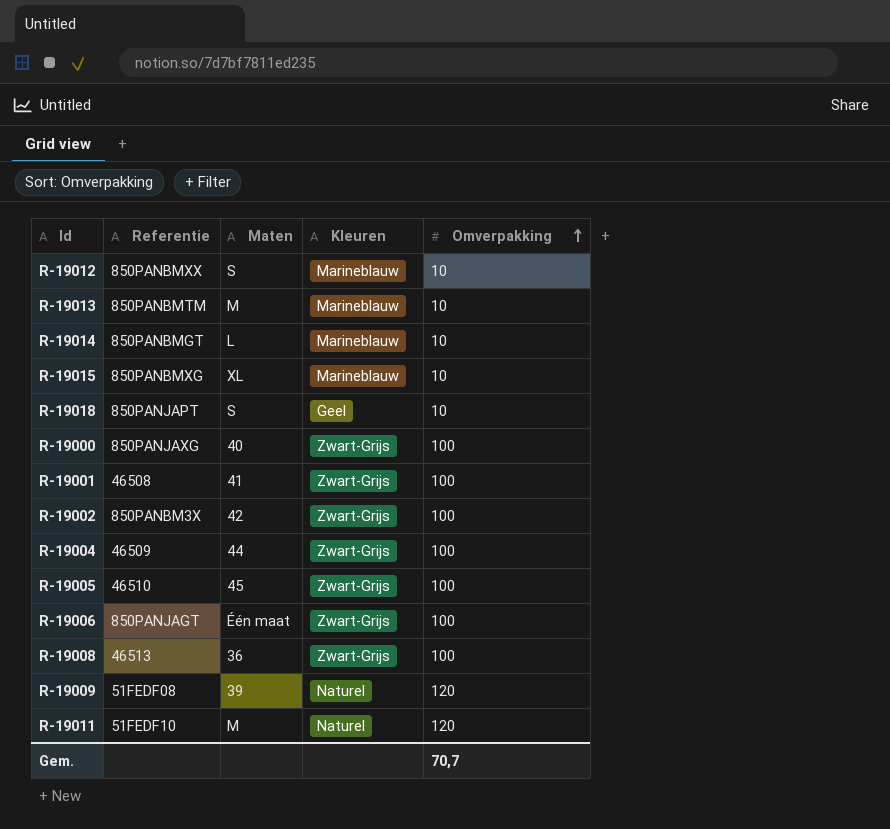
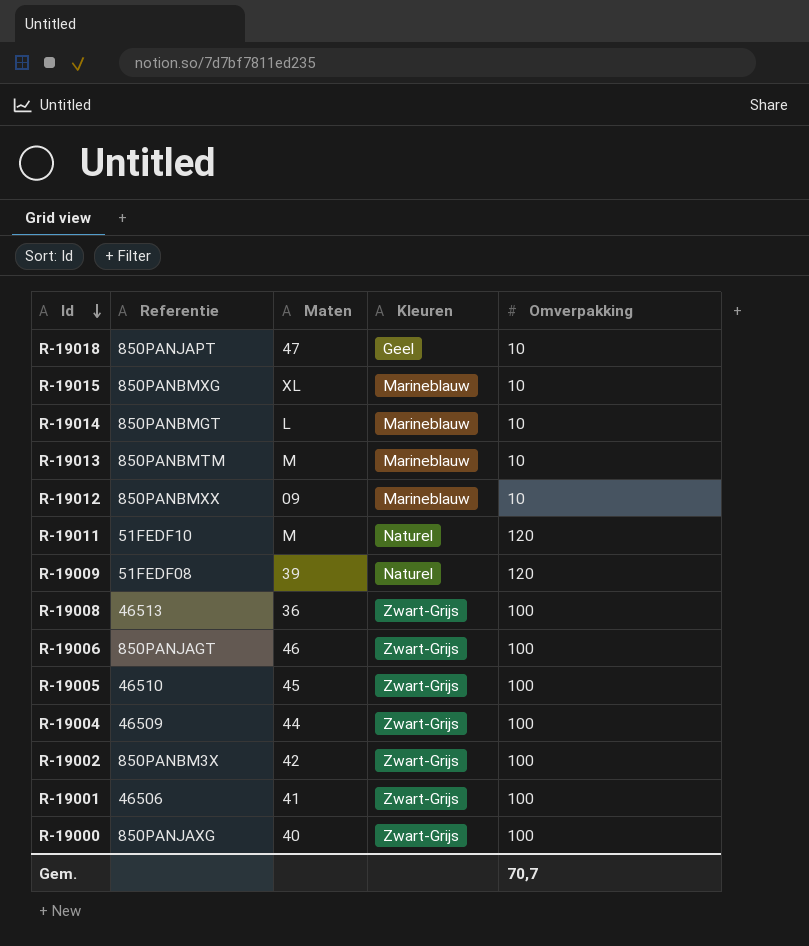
row order: Omverpakking ascending -> Id descending
R-19018 | Maten: S -> 47
R-19012 | Maten: S -> 09
R-19006 | Maten: Één maat -> 46
R-19001 | Referentie: 46508 -> 46506

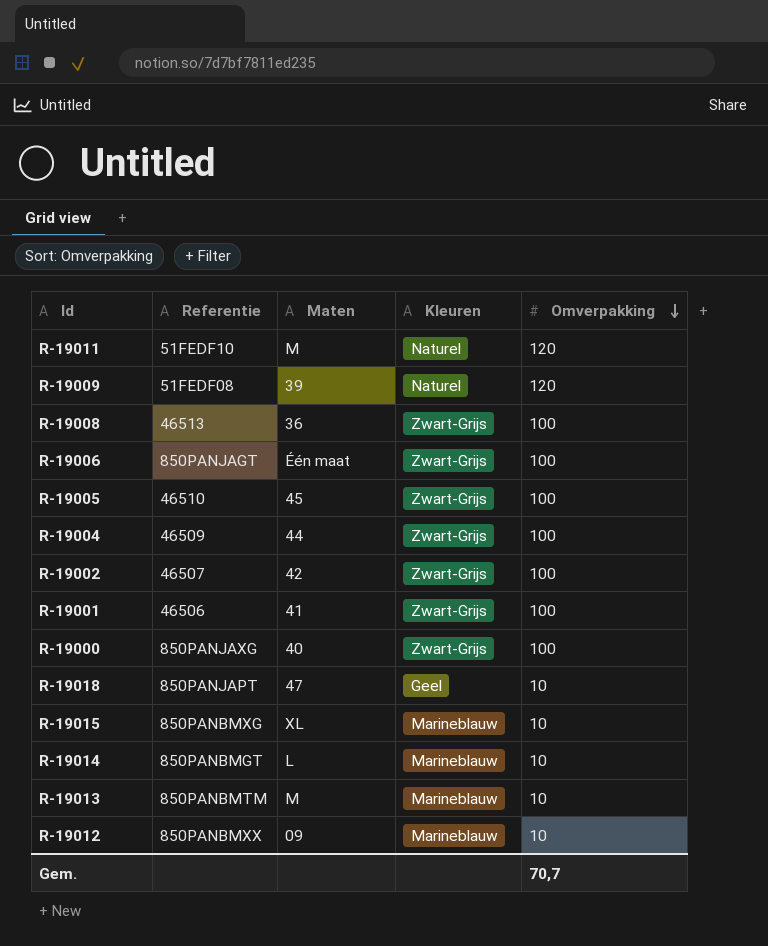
row order: Id descending -> Omverpakking descending
R-19006 | Maten: 46 -> Één maat
R-19002 | Referentie: 850PANBM3X -> 46507

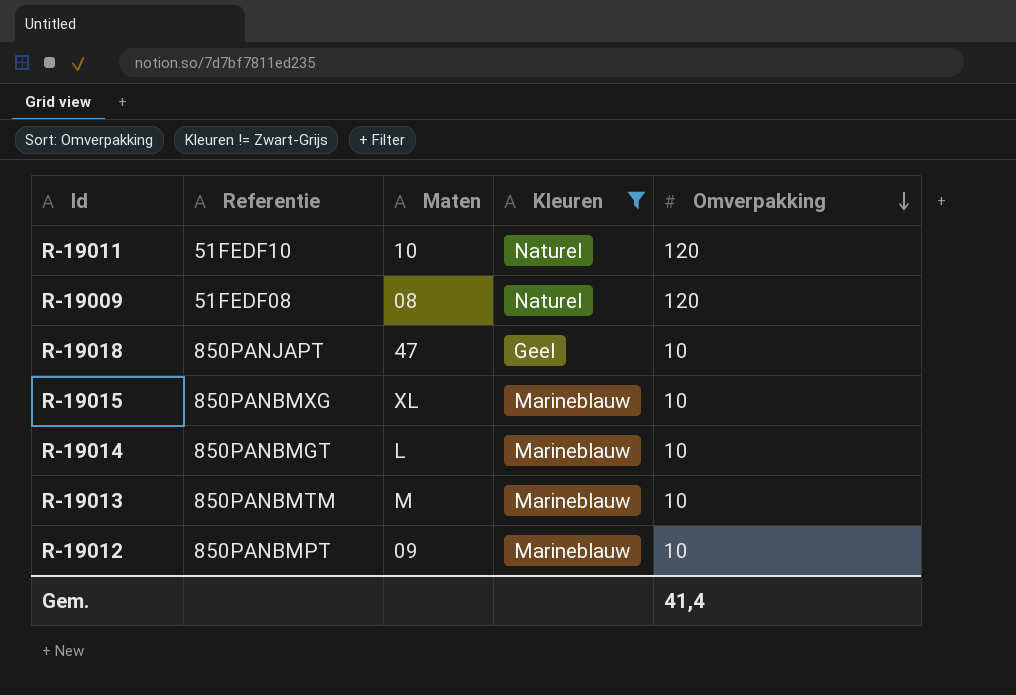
filter: none -> Kleuren != Zwart-Grijs
R-19011 | Maten: M -> 10
R-19009 | Maten: 39 -> 08
R-19012 | Referentie: 850PANBMXX -> 850PANBMPT
Gem. | Omverpakking: 70,7 -> 41,4

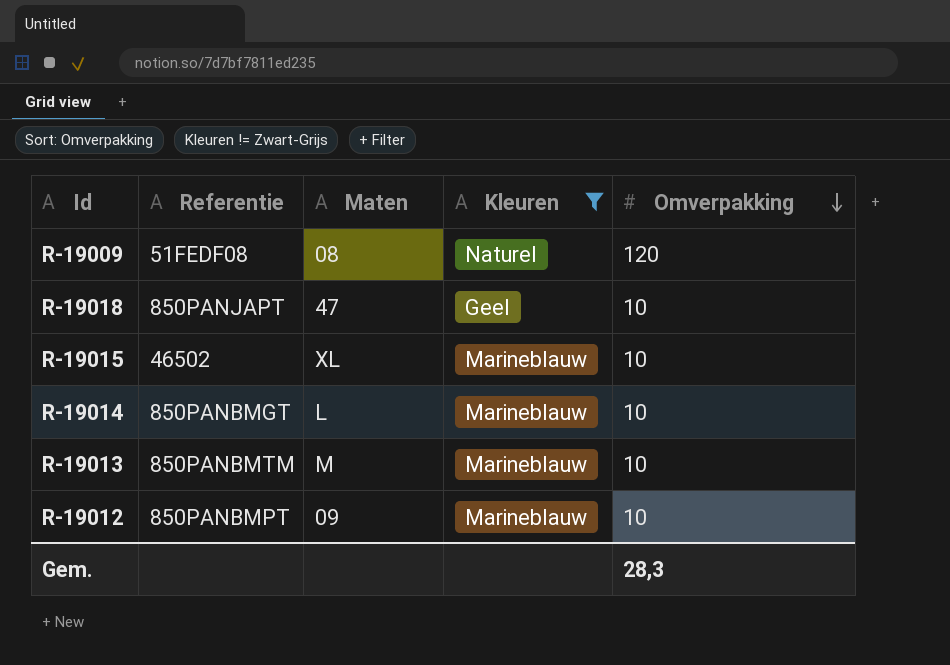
row R-19011: 51FEDF10 | 10 | Naturel | 120 -> none
R-19015 | Referentie: 850PANBMXG -> 46502
Gem. | Omverpakking: 41,4 -> 28,3

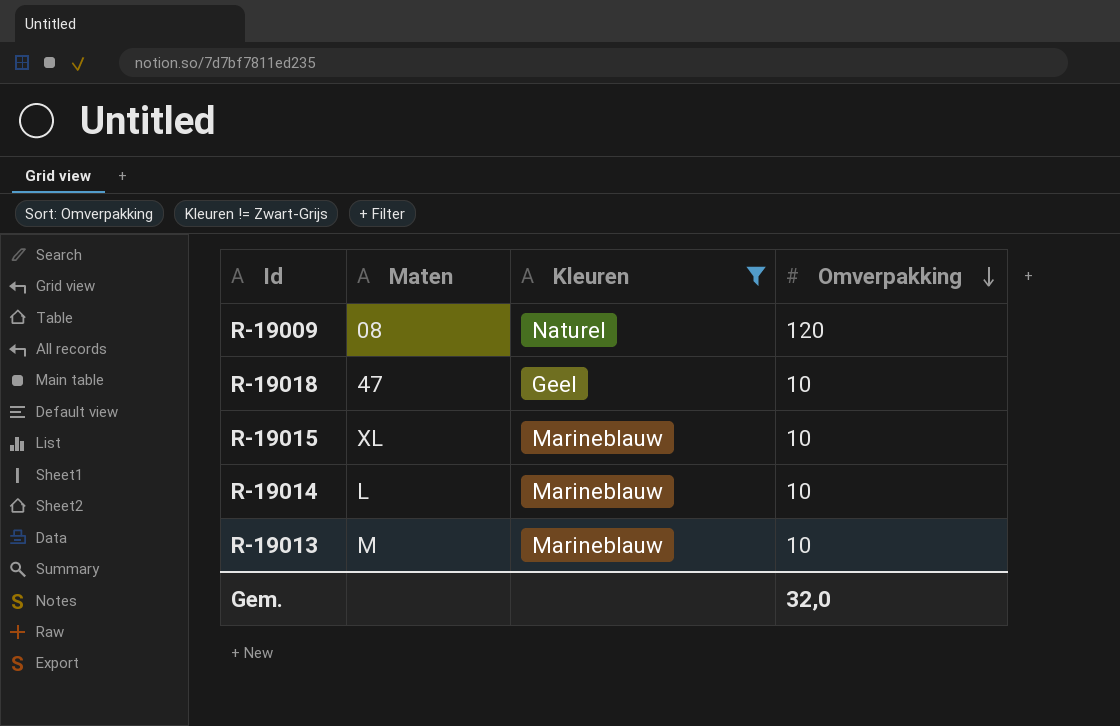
column Referentie | position: 2 -> none
row R-19012: 850PANBMPT | 09 | Marineblauw | 10 -> none
Gem. | Omverpakking: 28,3 -> 32,0

